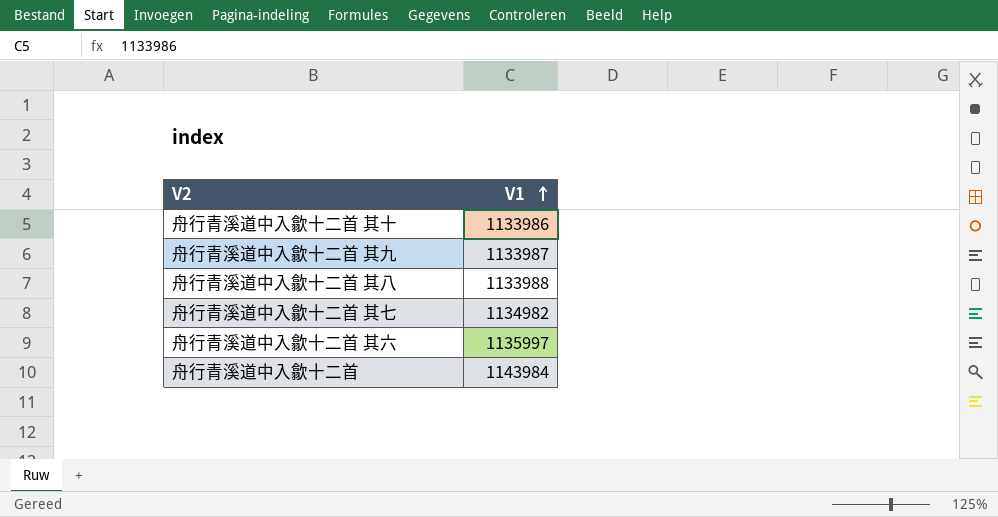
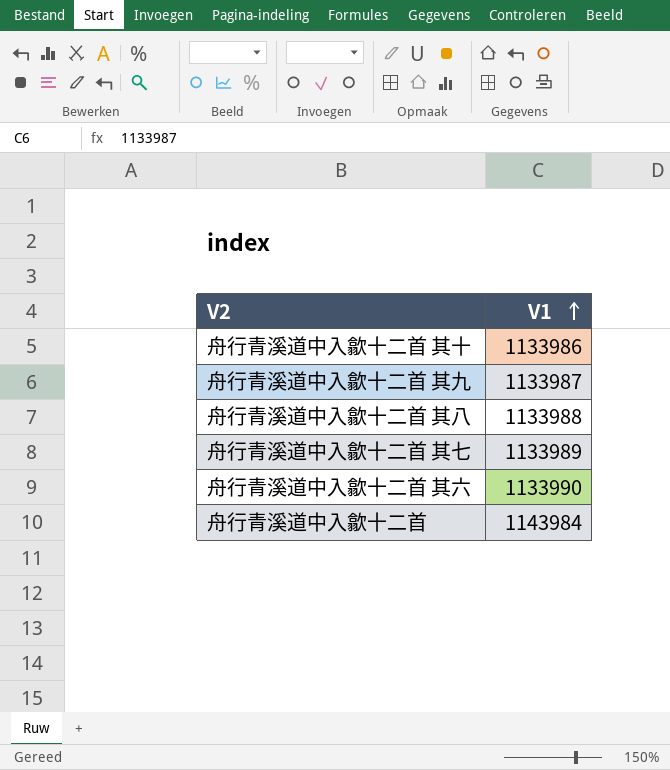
舟行青溪道中入歙十二首 其七 | V1: 1134982 -> 1133989
舟行青溪道中入歙十二首 其六 | V1: 1135997 -> 1133990

